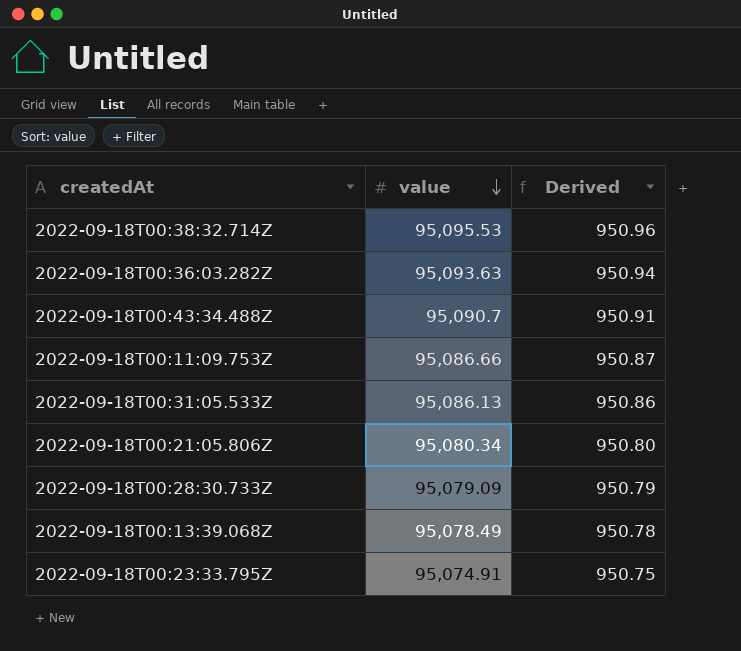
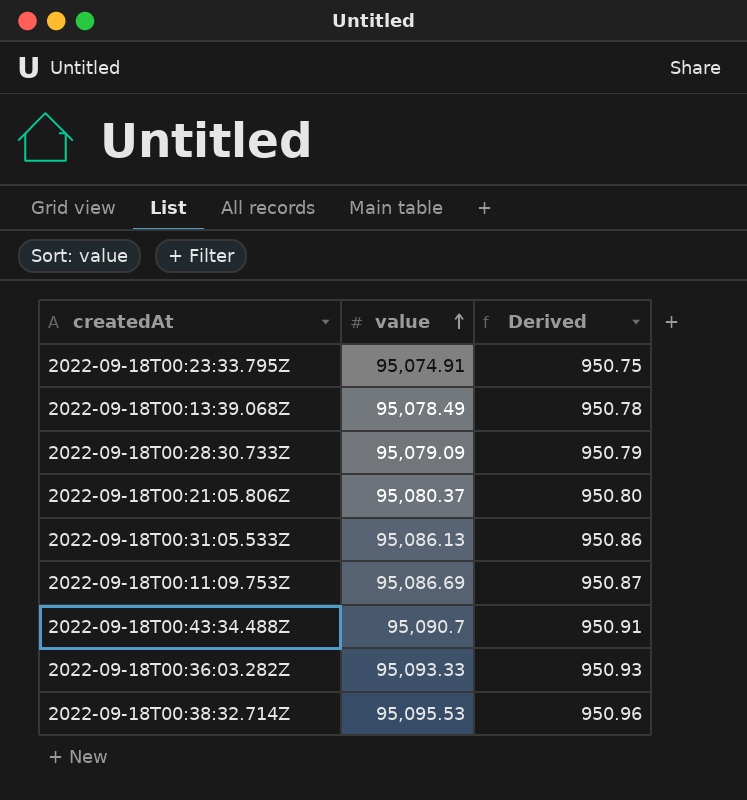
row order: value descending -> value ascending
2022-09-18T00:21:05.806Z | value: 95,080.34 -> 95,080.37
2022-09-18T00:11:09.753Z | value: 95,086.66 -> 95,086.69
2022-09-18T00:36:03.282Z | value: 95,093.63 -> 95,093.33
2022-09-18T00:36:03.282Z | Derived: 950.94 -> 950.93

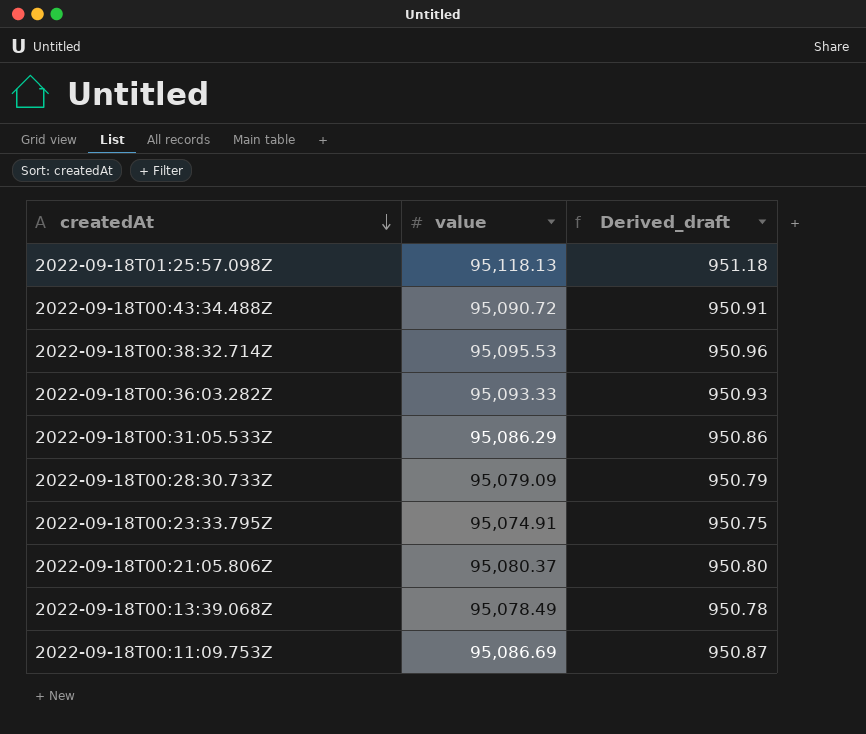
row order: value ascending -> createdAt descending
column name: Derived -> Derived_draft
row 2022-09-18T01:25:57.098Z: none -> 95,118.13 | 951.18
2022-09-18T00:43:34.488Z | value: 95,090.7 -> 95,090.72
2022-09-18T00:31:05.533Z | value: 95,086.13 -> 95,086.29

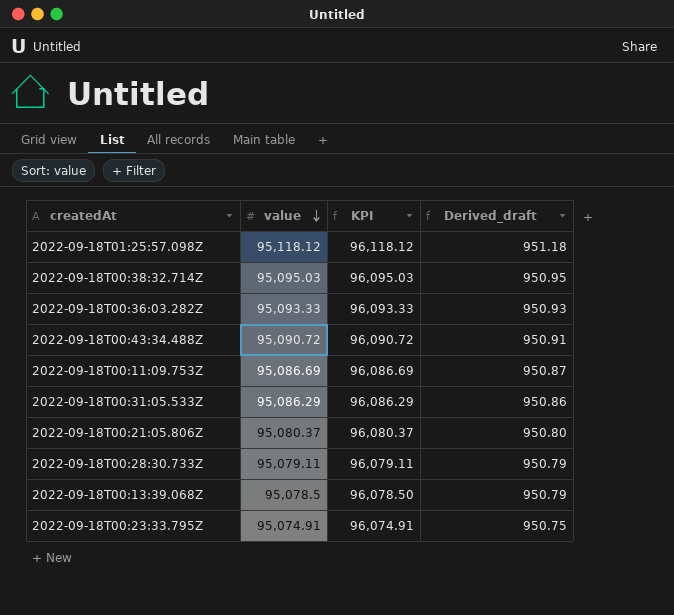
row order: createdAt descending -> value descending
column KPI | formula: none -> [value] + 1000
2022-09-18T01:25:57.098Z | value: 95,118.13 -> 95,118.12
2022-09-18T00:38:32.714Z | value: 95,095.53 -> 95,095.03
2022-09-18T00:38:32.714Z | Derived_draft: 950.96 -> 950.95
2022-09-18T00:28:30.733Z | value: 95,079.09 -> 95,079.11
2022-09-18T00:13:39.068Z | value: 95,078.49 -> 95,078.5
2022-09-18T00:13:39.068Z | Derived_draft: 950.78 -> 950.79

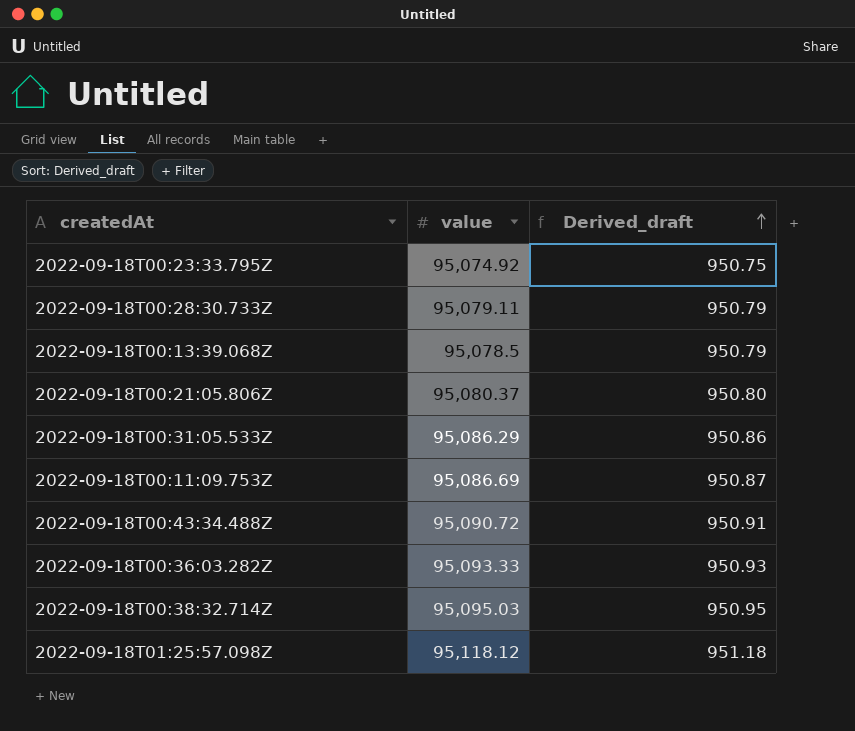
row order: value descending -> Derived_draft ascending
column KPI | formula: [value] + 1000 -> none
2022-09-18T00:23:33.795Z | value: 95,074.91 -> 95,074.92

